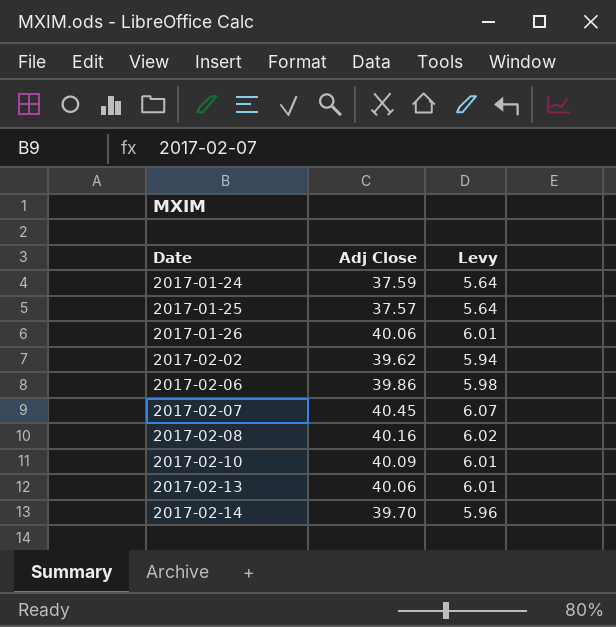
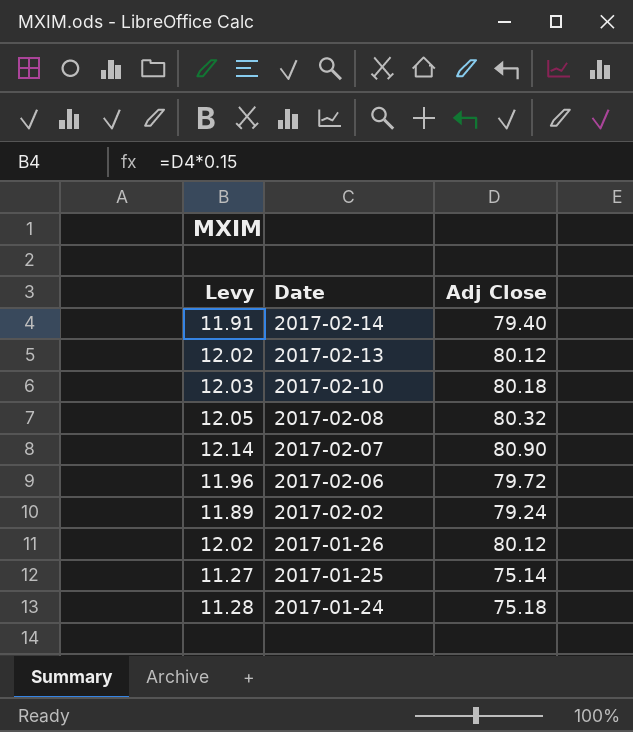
row order: Date ascending -> Date descending
column Levy | position: 3 -> 1
2017-02-14 | Levy: 5.96 -> 11.91
2017-02-14 | Adj Close: 39.70 -> 79.40
2017-02-13 | Levy: 6.01 -> 12.02
2017-02-13 | Adj Close: 40.06 -> 80.12
2017-02-10 | Levy: 6.01 -> 12.03
2017-02-10 | Adj Close: 40.09 -> 80.18
2017-02-08 | Levy: 6.02 -> 12.05
2017-02-08 | Adj Close: 40.16 -> 80.32
2017-02-07 | Levy: 6.07 -> 12.14
2017-02-07 | Adj Close: 40.45 -> 80.90
2017-02-06 | Levy: 5.98 -> 11.96
2017-02-06 | Adj Close: 39.86 -> 79.72
2017-02-02 | Levy: 5.94 -> 11.89
2017-02-02 | Adj Close: 39.62 -> 79.24
2017-01-26 | Levy: 6.01 -> 12.02
2017-01-26 | Adj Close: 40.06 -> 80.12
2017-01-25 | Levy: 5.64 -> 11.27
2017-01-25 | Adj Close: 37.57 -> 75.14
2017-01-24 | Levy: 5.64 -> 11.28
2017-01-24 | Adj Close: 37.59 -> 75.18

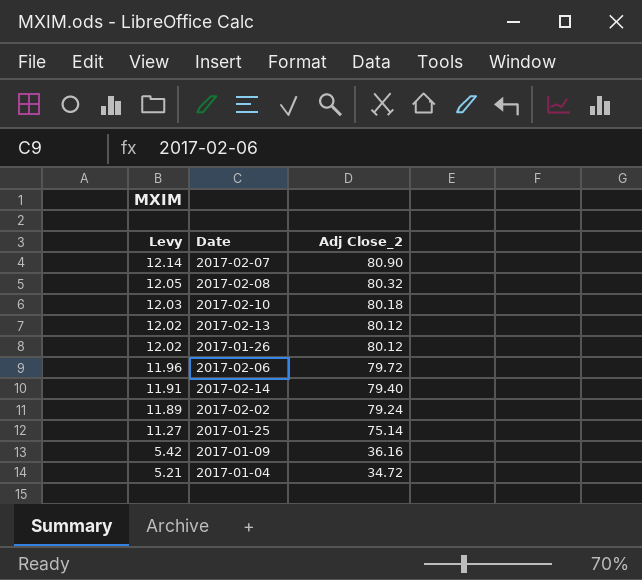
row order: Date descending -> Levy descending
column name: Adj Close -> Adj Close_2
row 2017-01-24: 11.28 | 75.18 -> none
row 2017-01-09: none -> 5.42 | 36.16
row 2017-01-04: none -> 5.21 | 34.72

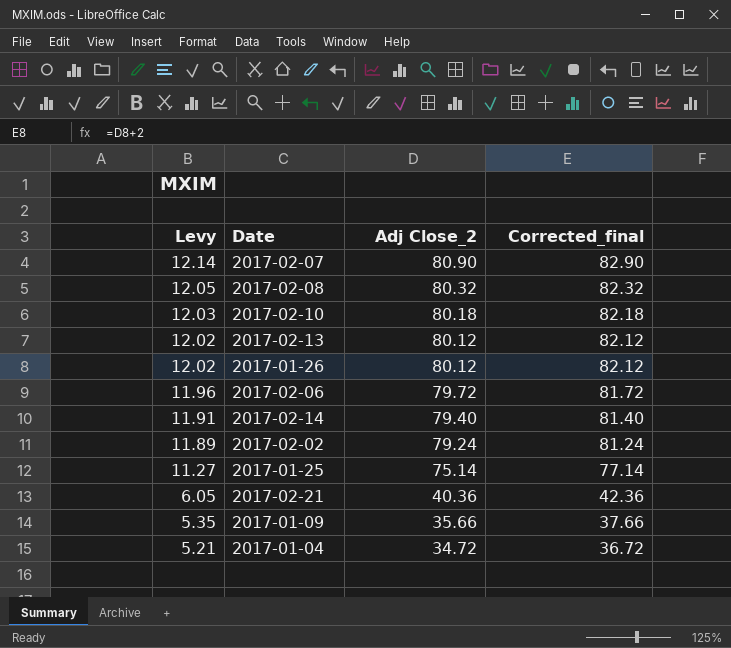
column Corrected_final | formula: none -> [Adj Close_2] + 2
row 2017-02-21: none -> 6.05 | 40.36 | 42.36
2017-01-09 | Levy: 5.42 -> 5.35
2017-01-09 | Adj Close_2: 36.16 -> 35.66

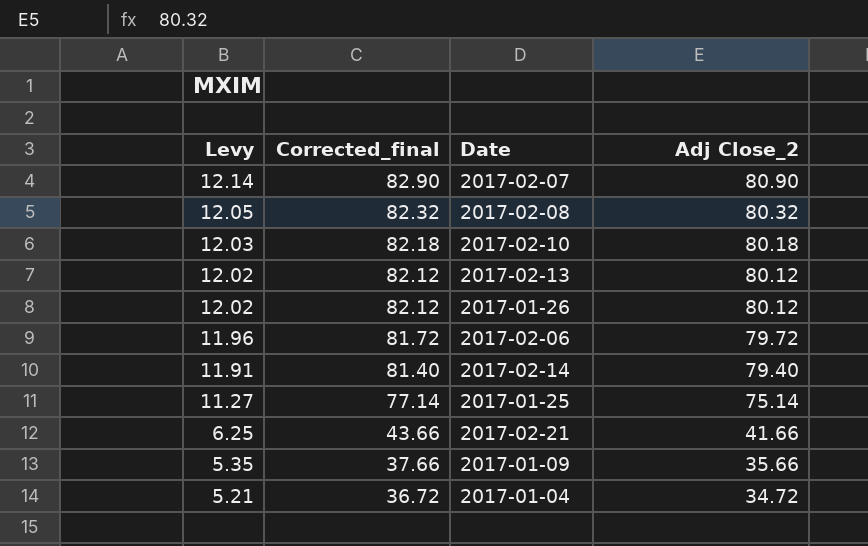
column Corrected_final | position: 4 -> 2
row 2017-02-02: 11.89 | 79.24 | 81.24 -> none
2017-02-21 | Levy: 6.05 -> 6.25
2017-02-21 | Corrected_final: 42.36 -> 43.66
2017-02-21 | Adj Close_2: 40.36 -> 41.66

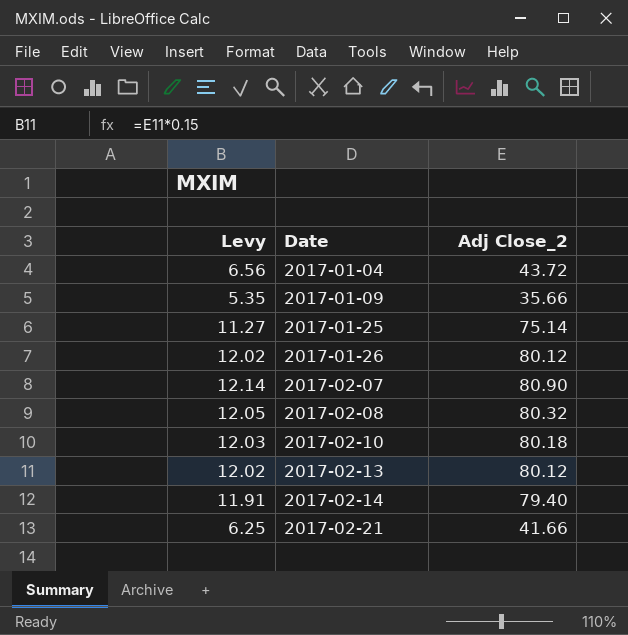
row order: Levy descending -> Date ascending
column Corrected_final | formula: [Adj Close_2] + 2 -> none
row 2017-02-06: 11.96 | 81.72 | 79.72 -> none
2017-01-04 | Levy: 5.21 -> 6.56
2017-01-04 | Adj Close_2: 34.72 -> 43.72

